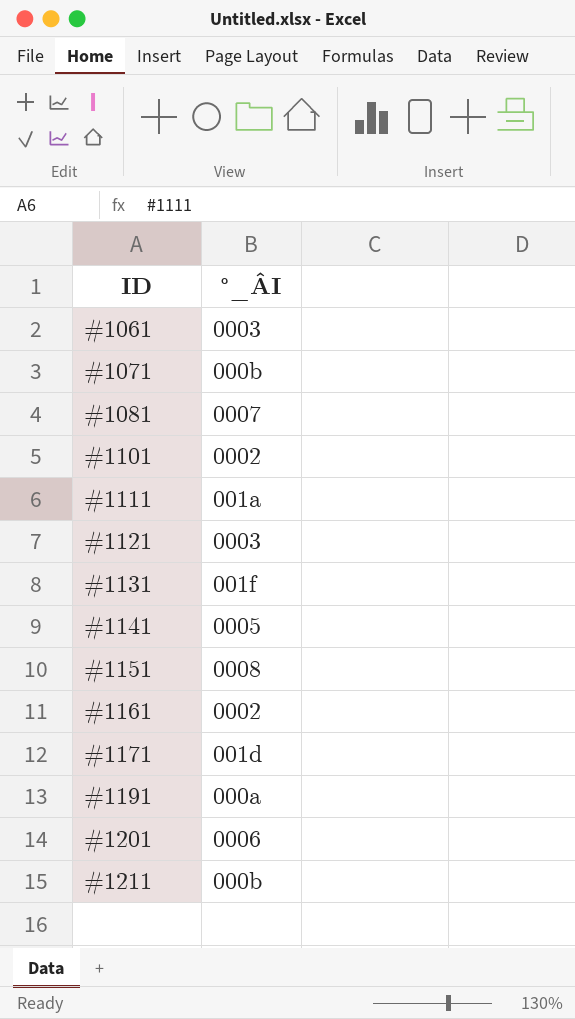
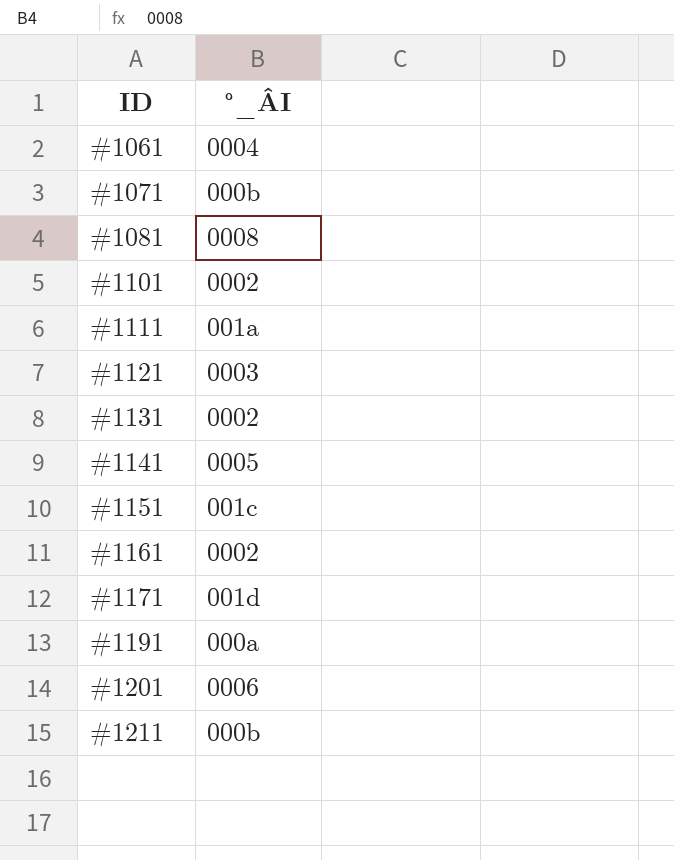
#1061 | °_ÂI: 0003 -> 0004
#1081 | °_ÂI: 0007 -> 0008
#1131 | °_ÂI: 001f -> 0002
#1151 | °_ÂI: 0008 -> 001c

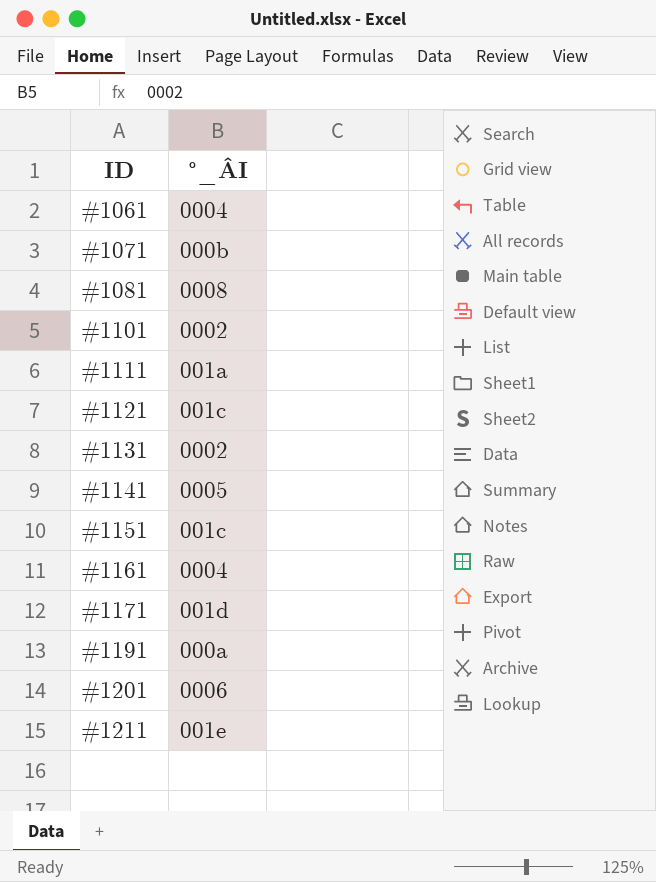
#1121 | °_ÂI: 0003 -> 001c
#1161 | °_ÂI: 0002 -> 0004
#1211 | °_ÂI: 000b -> 001e

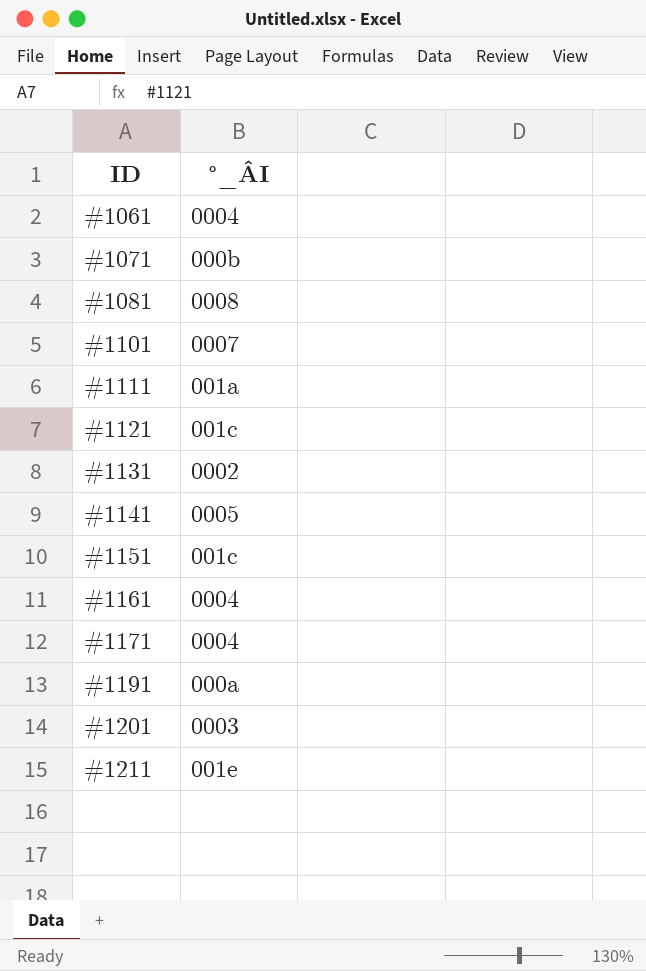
#1101 | °_ÂI: 0002 -> 0007
#1171 | °_ÂI: 001d -> 0004
#1201 | °_ÂI: 0006 -> 0003

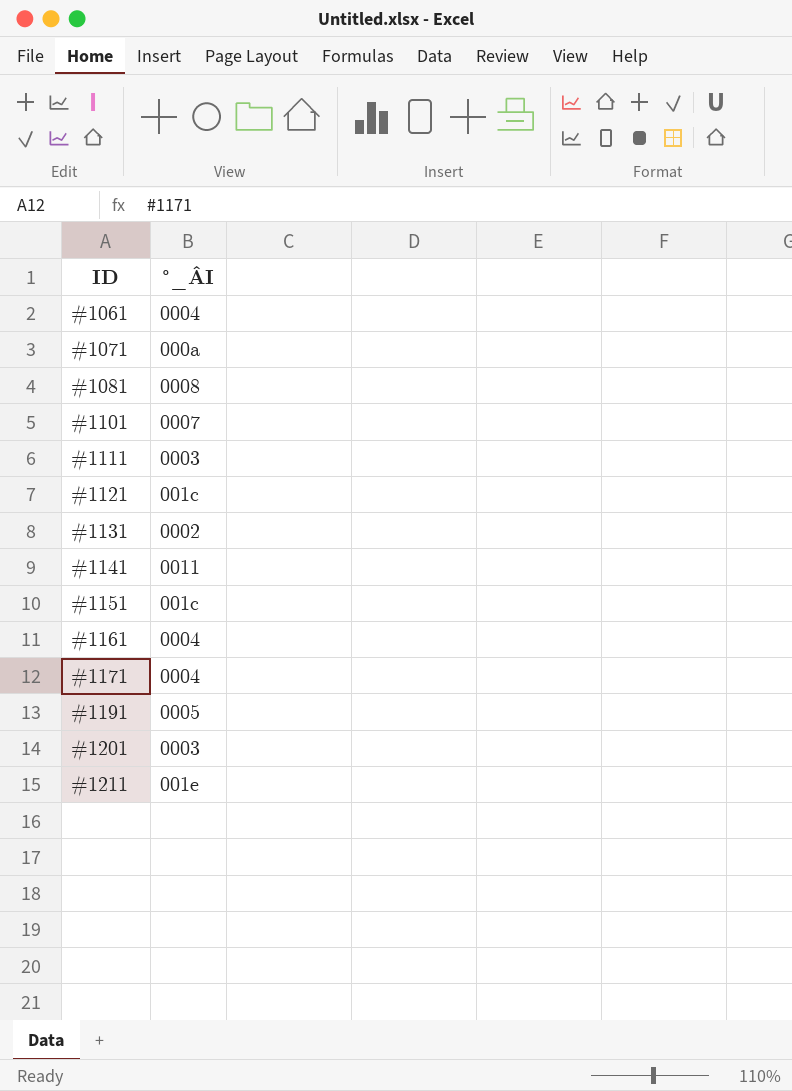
#1071 | °_ÂI: 000b -> 000a
#1111 | °_ÂI: 001a -> 0003
#1141 | °_ÂI: 0005 -> 0011
#1191 | °_ÂI: 000a -> 0005

